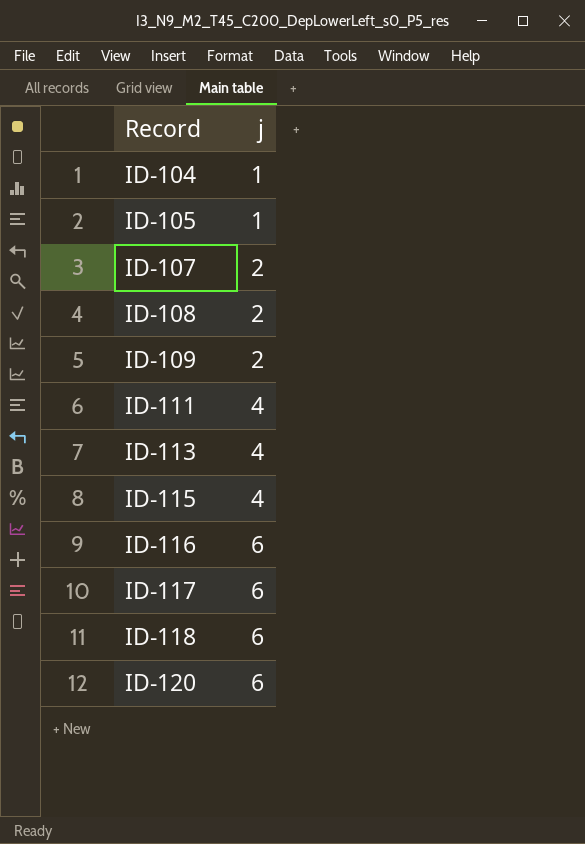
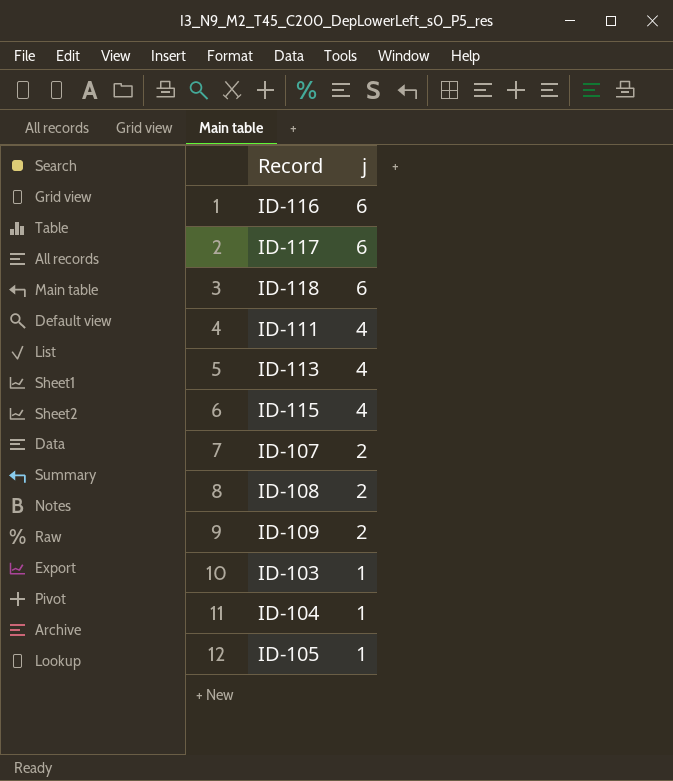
row order: Record ascending -> j descending
row ID-120: 6 -> none
row ID-103: none -> 1

